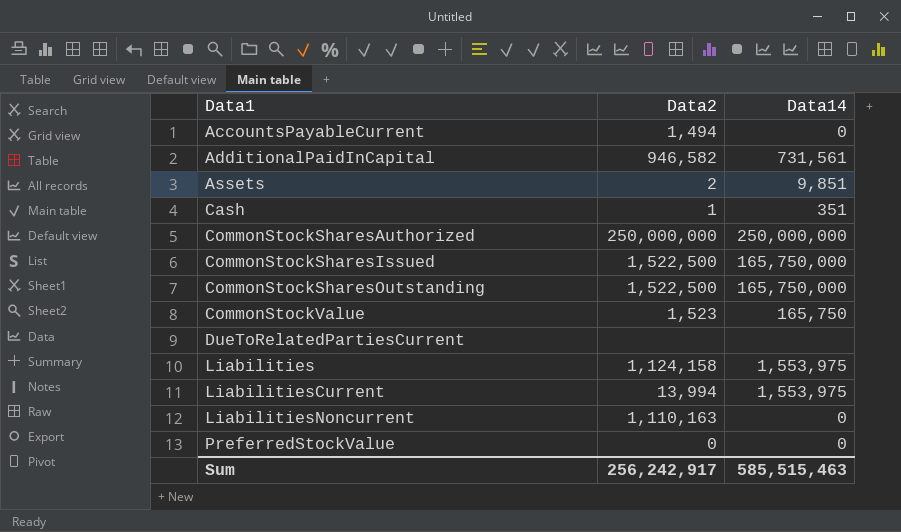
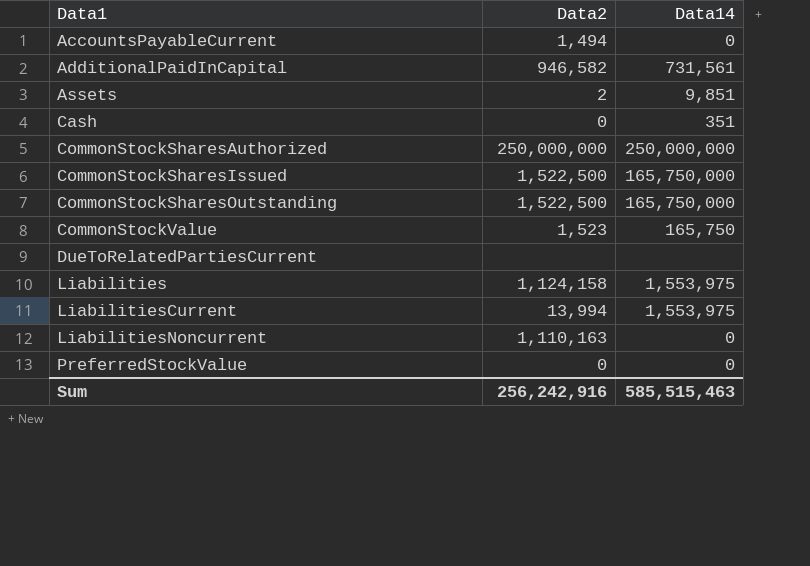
Cash | Data2: 1 -> 0
Sum | Data2: 256,242,917 -> 256,242,916

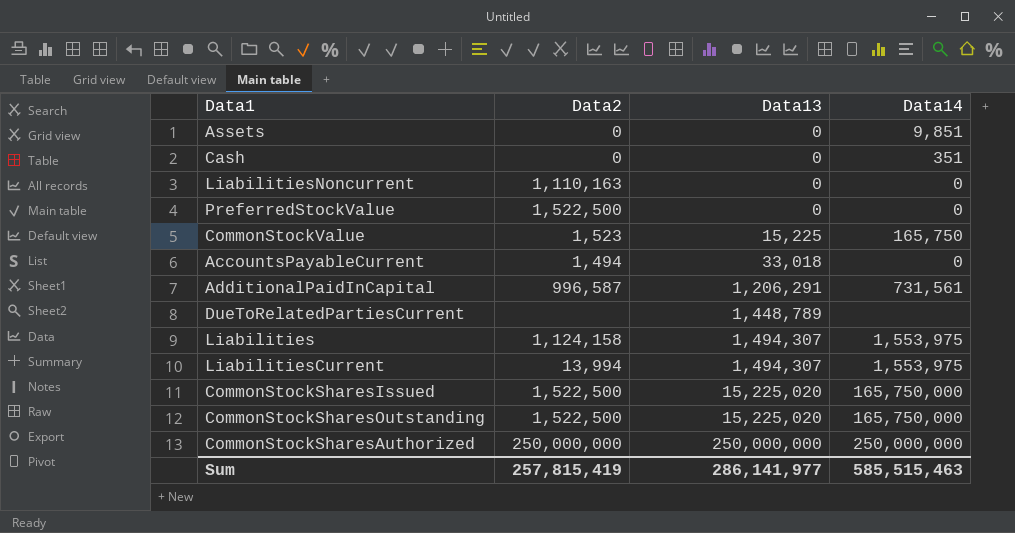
row order: Data1 ascending -> Data13 ascending
column Data13 | position: none -> 3
Assets | Data2: 2 -> 0
PreferredStockValue | Data2: 0 -> 1,522,500
AdditionalPaidInCapital | Data2: 946,582 -> 996,587
Sum | Data2: 256,242,916 -> 257,815,419

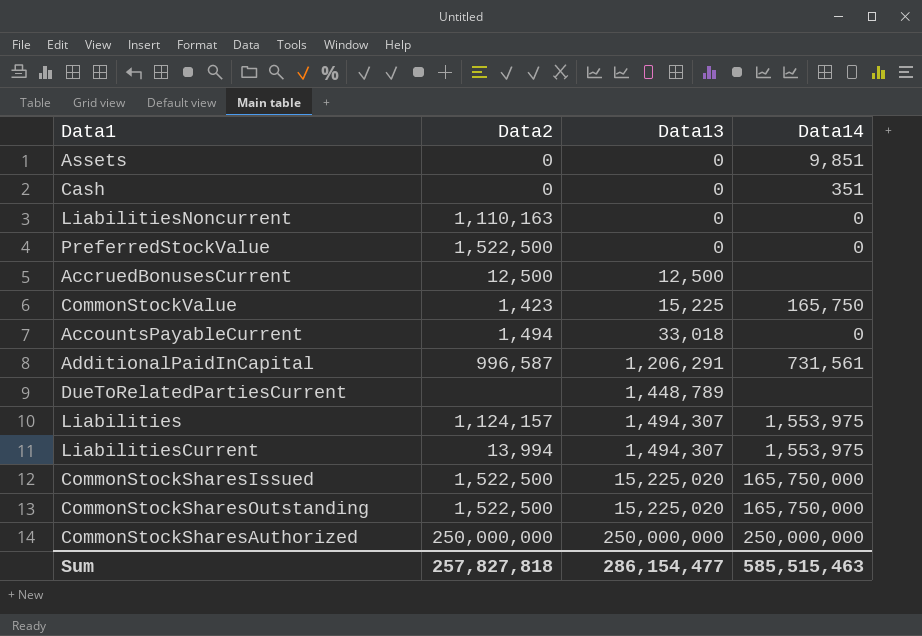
row AccruedBonusesCurrent: none -> 12,500 | 12,500 | none
CommonStockValue | Data2: 1,523 -> 1,423
Liabilities | Data2: 1,124,158 -> 1,124,157
Sum | Data2: 257,815,419 -> 257,827,818
Sum | Data13: 286,141,977 -> 286,154,477

